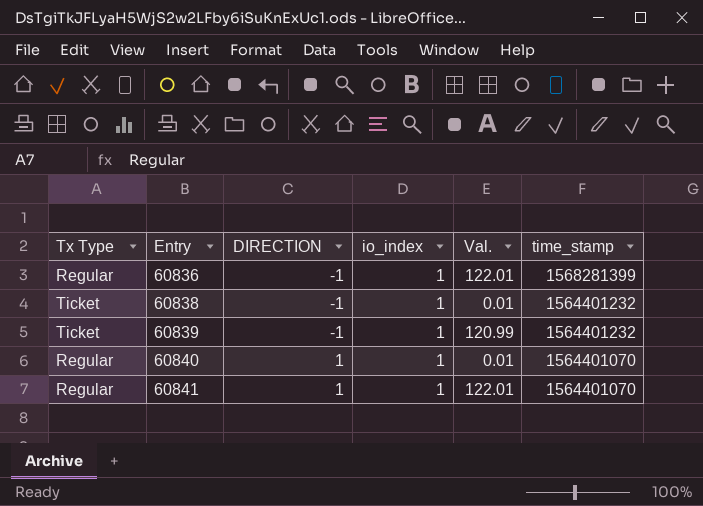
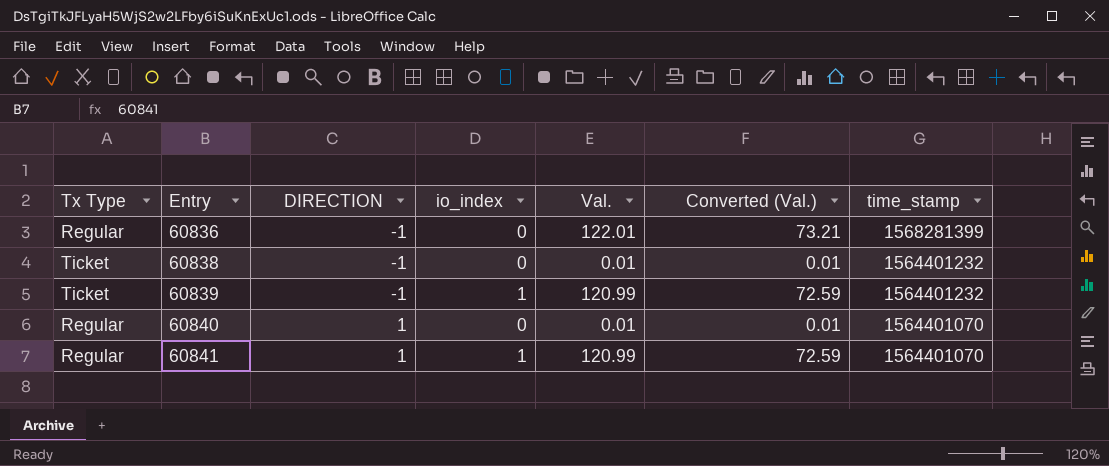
column Converted (Val.) | formula: none -> [Val.] * 0.6
60836 | io_index: 1 -> 0
60838 | io_index: 1 -> 0
60840 | io_index: 1 -> 0
60841 | Val.: 122.01 -> 120.99

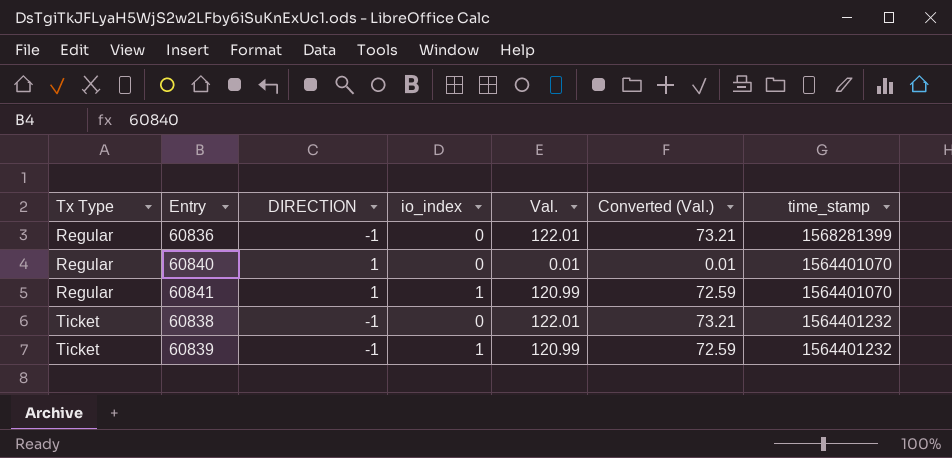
row order: Entry ascending -> Tx Type ascending
60838 | Val.: 0.01 -> 122.01
60838 | Converted (Val.): 0.01 -> 73.21

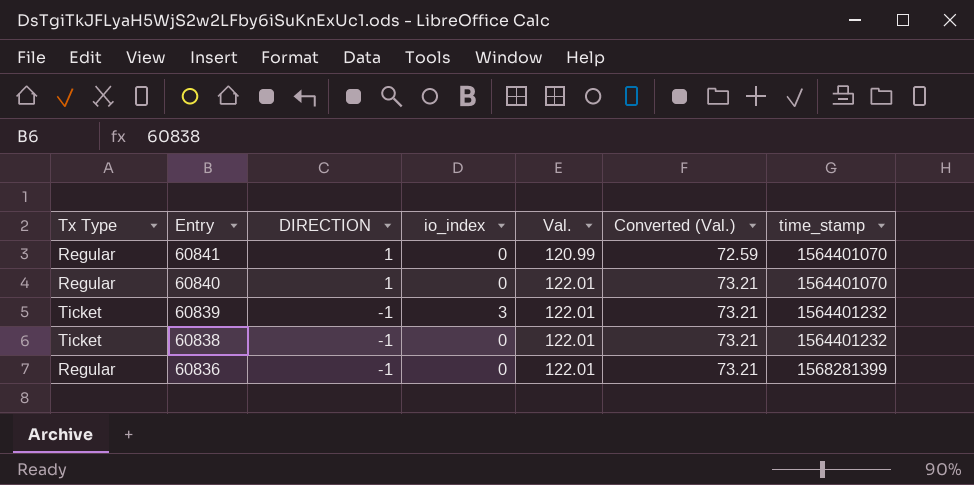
row order: Tx Type ascending -> Entry descending
60841 | io_index: 1 -> 0
60840 | Val.: 0.01 -> 122.01
60840 | Converted (Val.): 0.01 -> 73.21
60839 | io_index: 1 -> 3
60839 | Val.: 120.99 -> 122.01
60839 | Converted (Val.): 72.59 -> 73.21

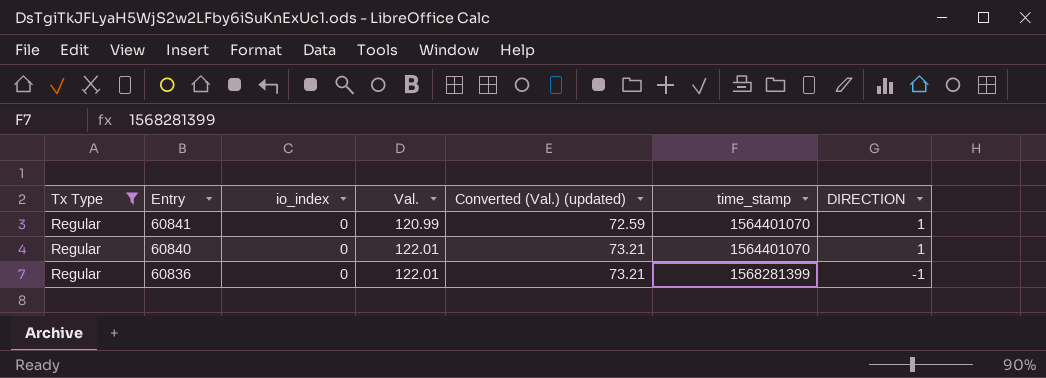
filter: none -> Tx Type = Regular
column name: Converted (Val.) -> Converted (Val.) (updated)
column DIRECTION | position: 3 -> 7

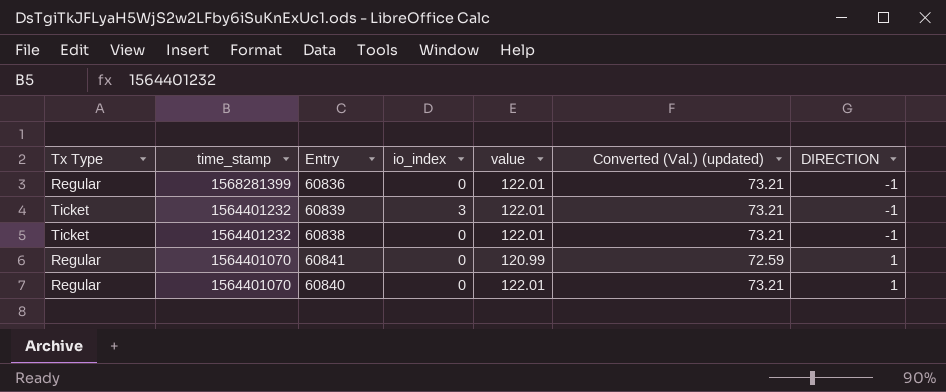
filter: Tx Type = Regular -> none
row order: Entry descending -> time_stamp descending
column time_stamp | position: 6 -> 2
column name: Val. -> value

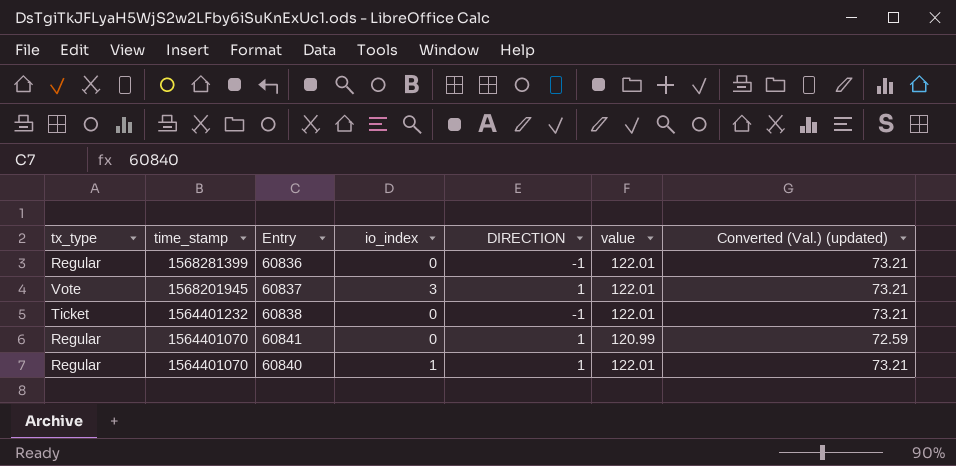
column name: Tx Type -> tx_type
column DIRECTION | position: 7 -> 5
row 60839: Ticket | 1564401232 | 3 | 122.01 | 73.21 | -1 -> none
row 60837: none -> Vote | 1568201945 | 3 | 1 | 122.01 | 73.21
60840 | io_index: 0 -> 1

